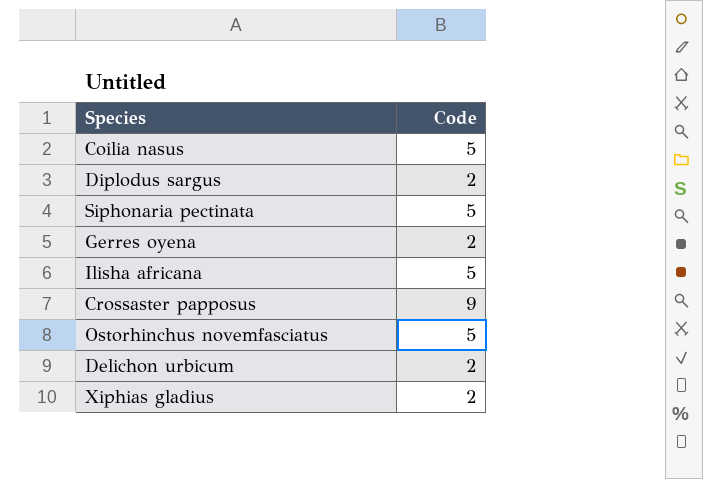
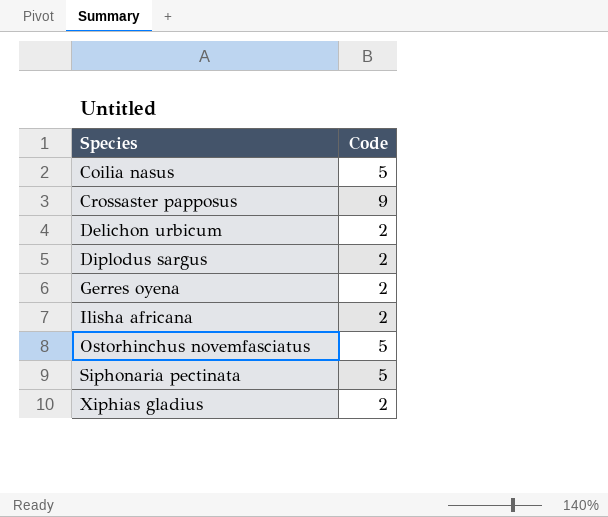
row order: none -> Species ascending
Ilisha africana | Code: 5 -> 2

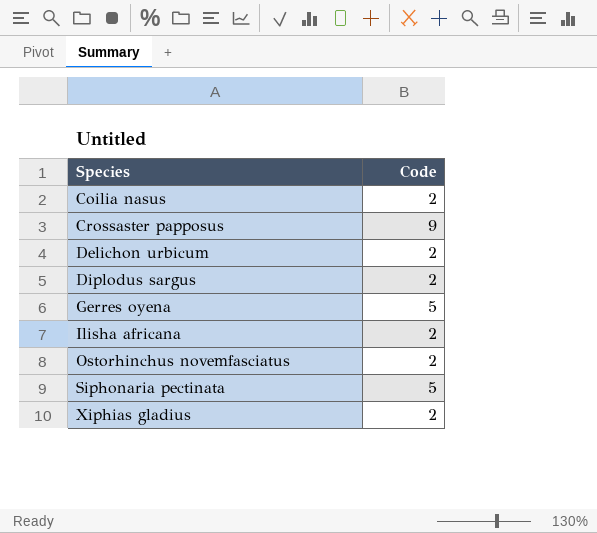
Coilia nasus | Code: 5 -> 2
Gerres oyena | Code: 2 -> 5
Ostorhinchus novemfasciatus | Code: 5 -> 2

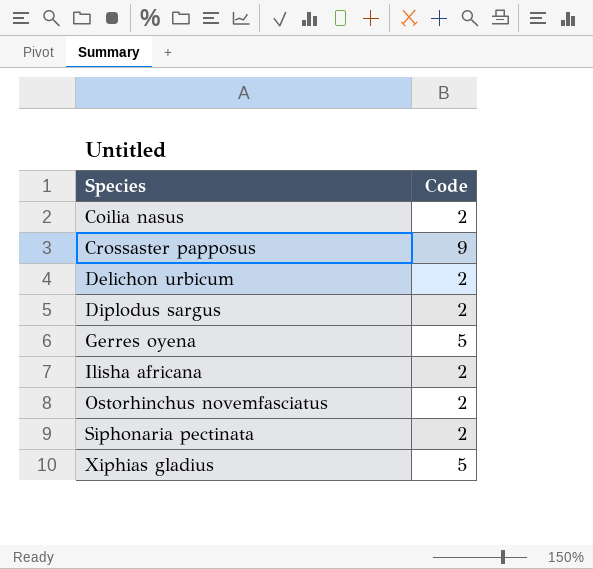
Siphonaria pectinata | Code: 5 -> 2
Xiphias gladius | Code: 2 -> 5

